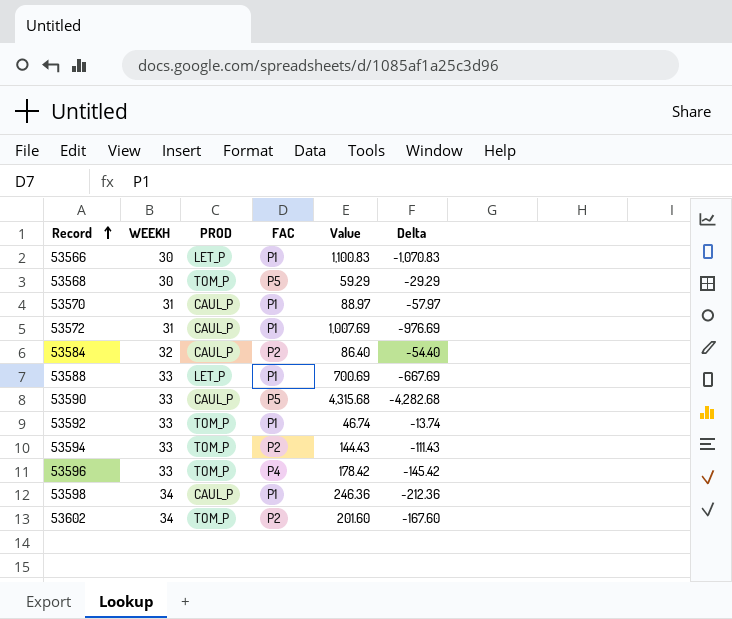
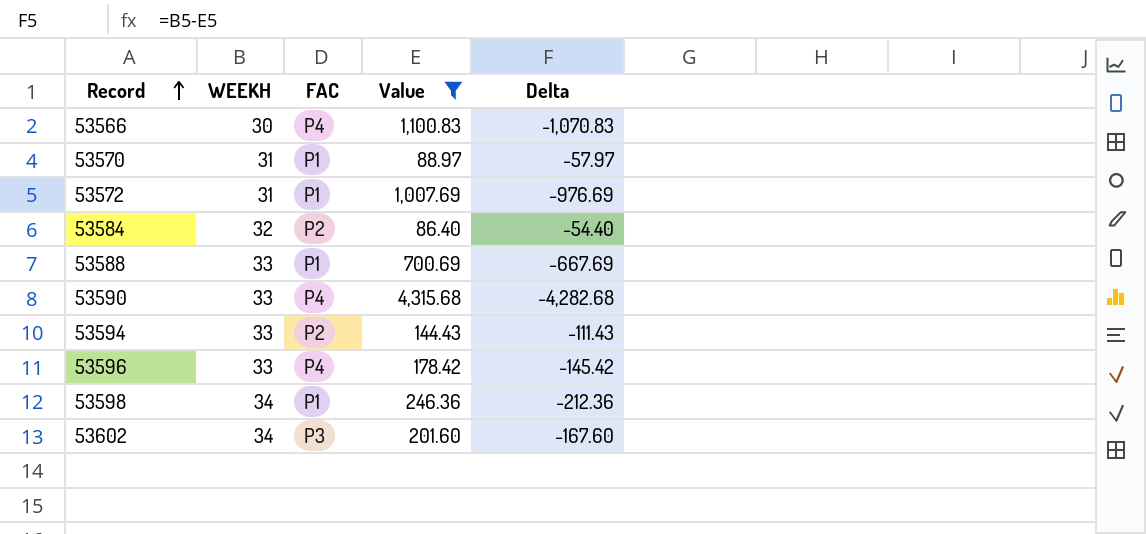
filter: none -> Value >= 86.40
column PROD | position: 3 -> none
53566 | FAC: P1 -> P4
53590 | FAC: P5 -> P4
53602 | FAC: P2 -> P3

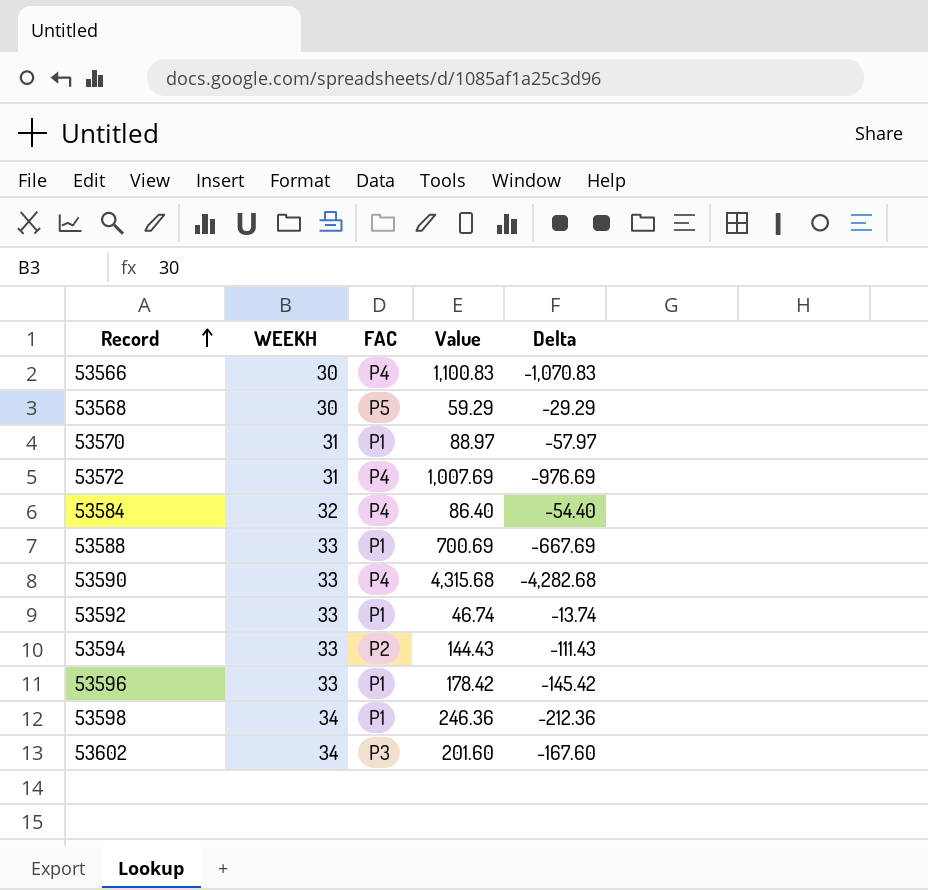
filter: Value >= 86.40 -> none
53572 | FAC: P1 -> P4
53584 | FAC: P2 -> P4
53596 | FAC: P4 -> P1

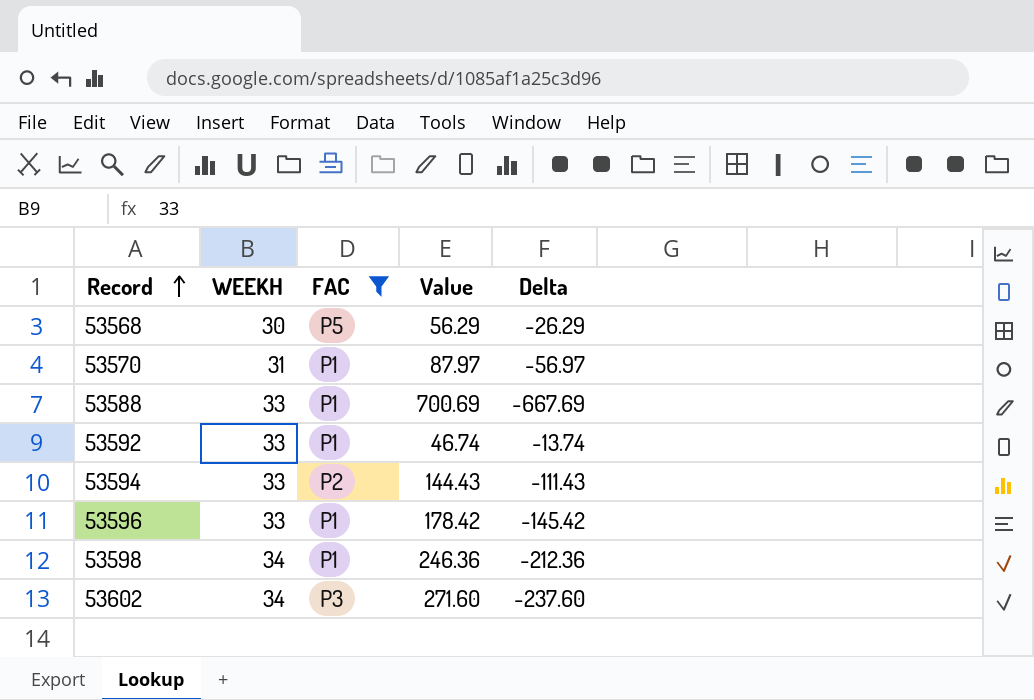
filter: none -> FAC != P4
53568 | Value: 59.29 -> 56.29
53568 | Delta: -29.29 -> -26.29
53570 | Value: 88.97 -> 87.97
53570 | Delta: -57.97 -> -56.97
53602 | Value: 201.60 -> 271.60
53602 | Delta: -167.60 -> -237.60

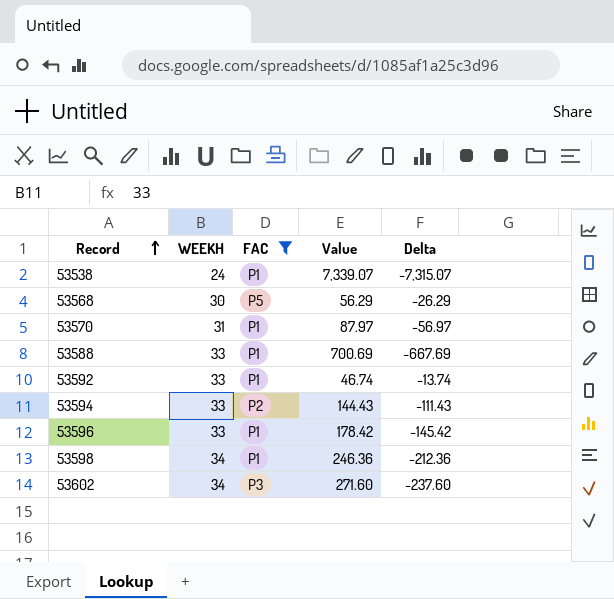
row 53538: none -> 24 | P1 | 7,339.07 | -7,315.07

